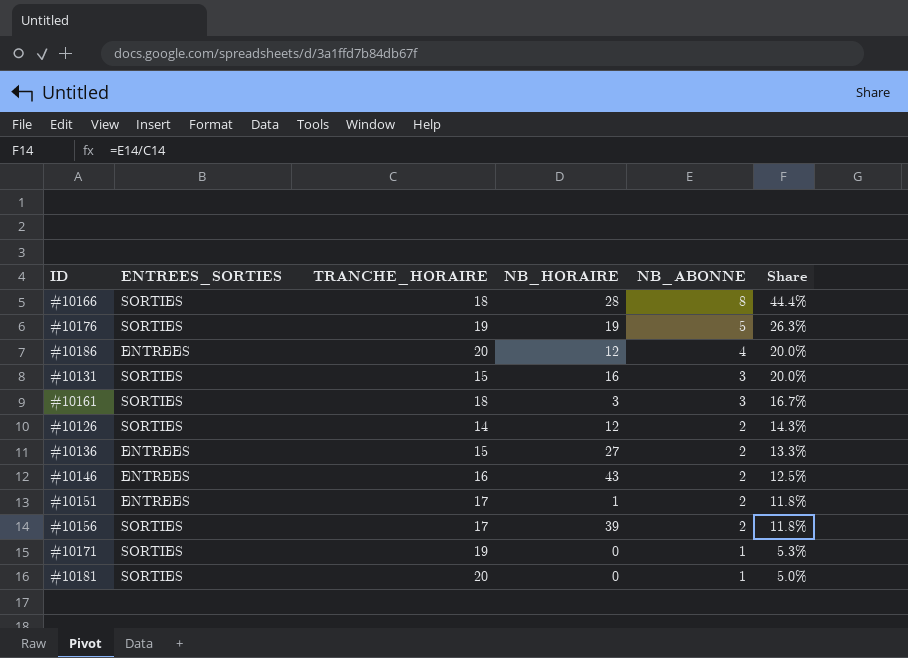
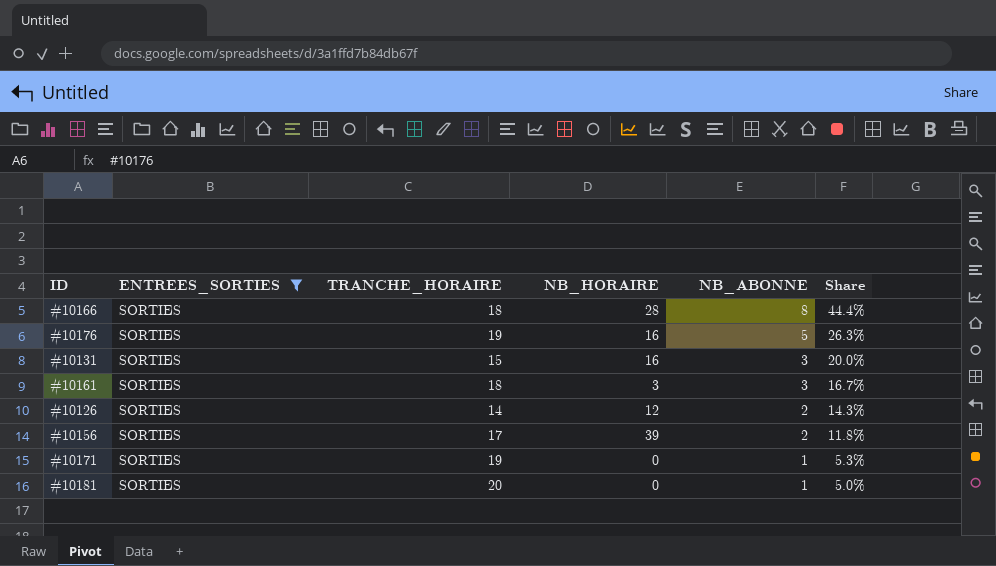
filter: none -> ENTREES_SORTIES = SORTIES
#10176 | NB_HORAIRE: 19 -> 16

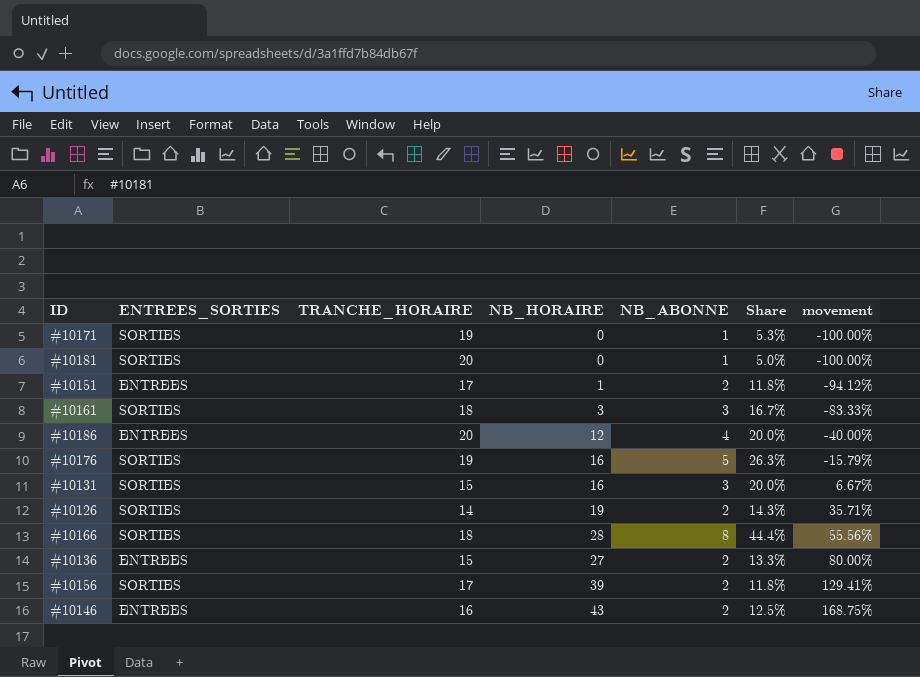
filter: ENTREES_SORTIES = SORTIES -> none
row order: NB_ABONNE descending -> movement ascending
column movement | formula: none -> ([NB_HORAIRE] - [TRANCHE_HORAIRE]) / [TRANCHE_HORAIRE]
#10126 | NB_HORAIRE: 12 -> 19

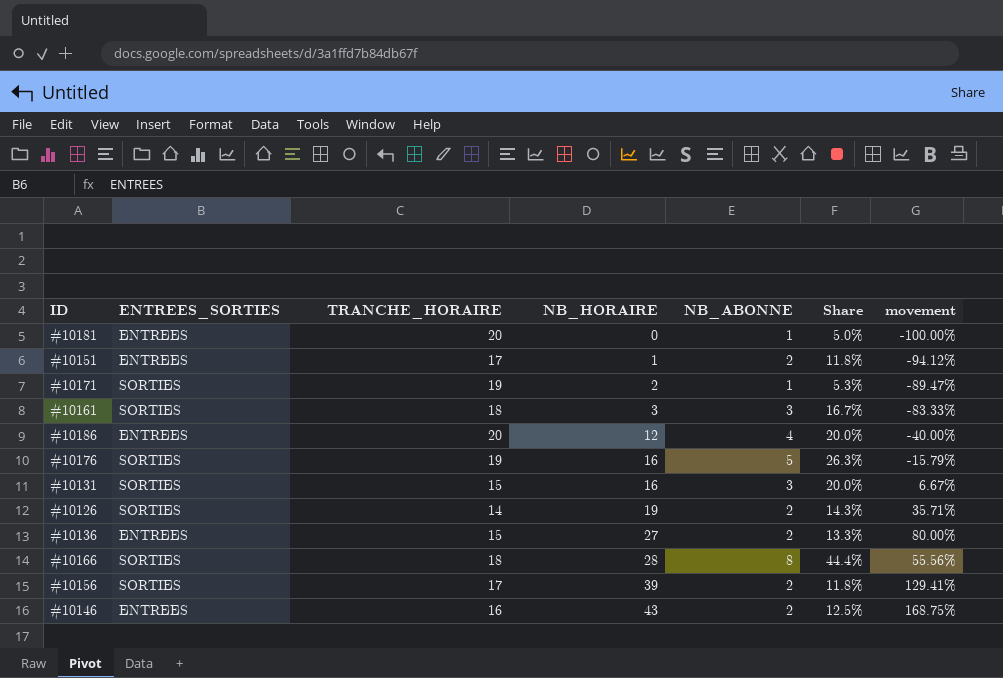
row order: movement ascending -> NB_HORAIRE ascending
#10181 | ENTREES_SORTIES: SORTIES -> ENTREES
#10171 | NB_HORAIRE: 0 -> 2
#10171 | movement: -100.00% -> -89.47%

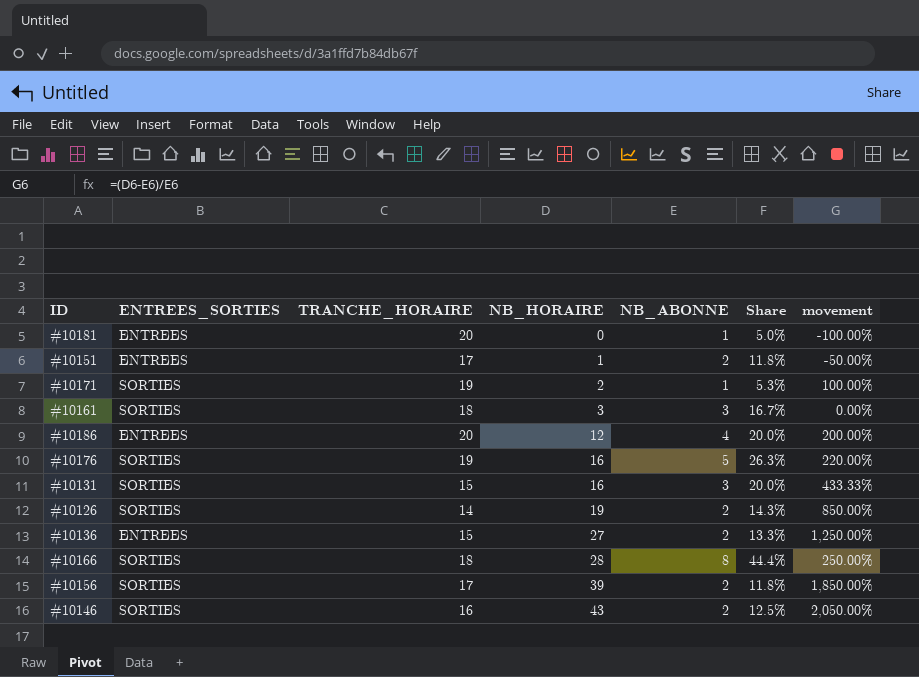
column movement | formula: ([NB_HORAIRE] - [TRANCHE_HORAIRE]) / [TRANCHE_HORAIRE] -> ([NB_HORAIRE] - [NB_ABONNE]) / [NB_ABONNE]
#10146 | ENTREES_SORTIES: ENTREES -> SORTIES

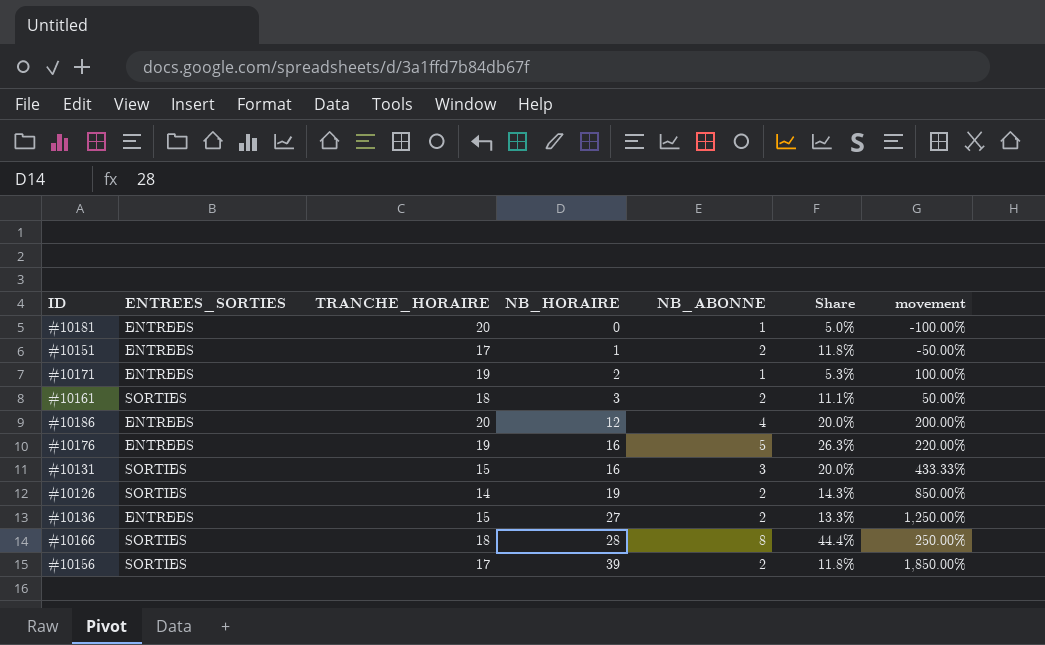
row #10146: SORTIES | 16 | 43 | 2 | 12.5% | 2,050.00% -> none
#10171 | ENTREES_SORTIES: SORTIES -> ENTREES
#10161 | NB_ABONNE: 3 -> 2
#10161 | Share: 16.7% -> 11.1%
#10161 | movement: 0.00% -> 50.00%
#10176 | ENTREES_SORTIES: SORTIES -> ENTREES

